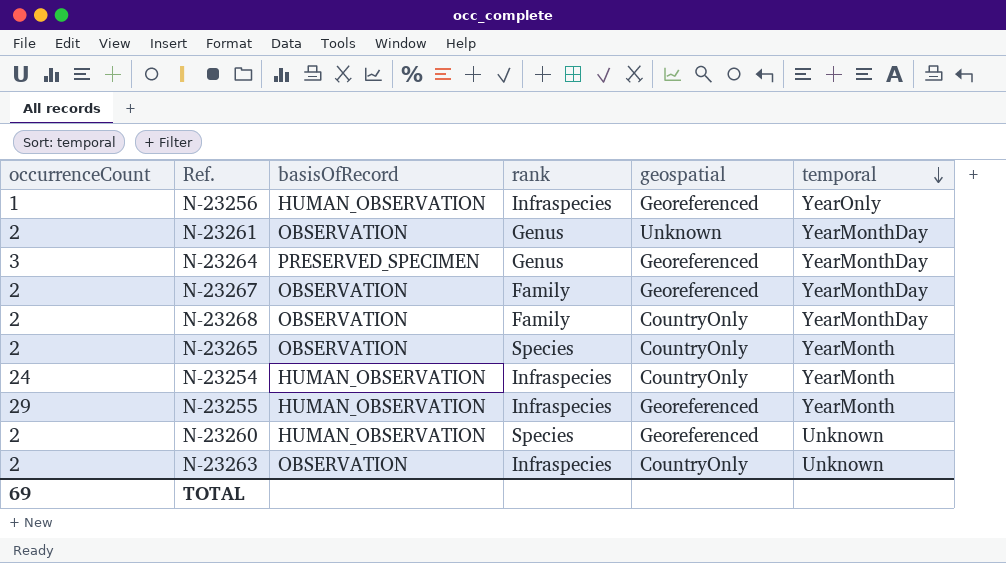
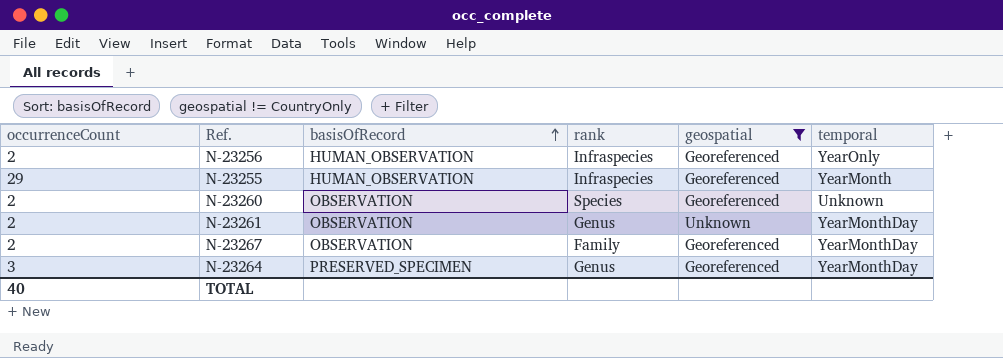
filter: none -> geospatial != CountryOnly
row order: temporal descending -> basisOfRecord ascending
N-23256 | occurrenceCount: 1 -> 2
N-23260 | basisOfRecord: HUMAN_OBSERVATION -> OBSERVATION
TOTAL | occurrenceCount: 69 -> 40

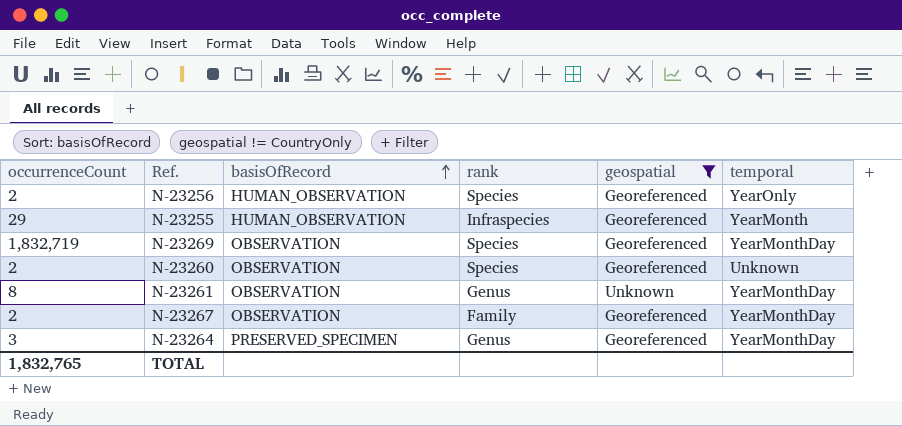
N-23256 | rank: Infraspecies -> Species
row N-23269: none -> 1,832,719 | OBSERVATION | Species | Georeferenced | YearMonthDay
N-23261 | occurrenceCount: 2 -> 8
TOTAL | occurrenceCount: 40 -> 1,832,765

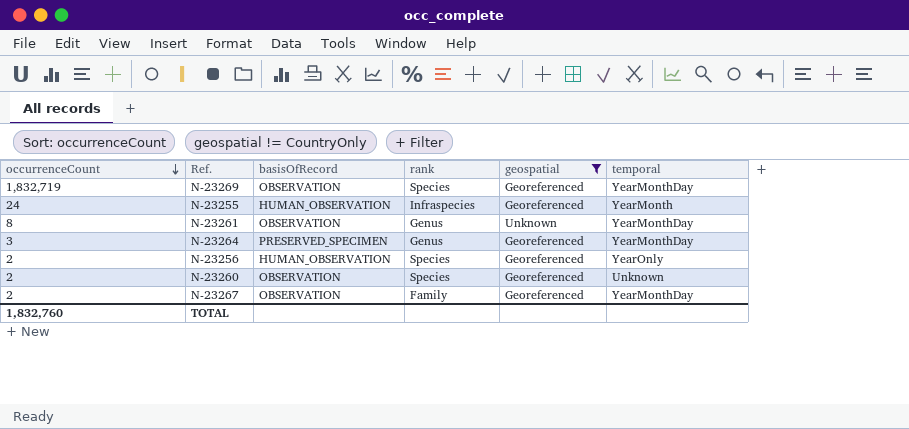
row order: basisOfRecord ascending -> occurrenceCount descending
N-23255 | occurrenceCount: 29 -> 24
TOTAL | occurrenceCount: 1,832,765 -> 1,832,760

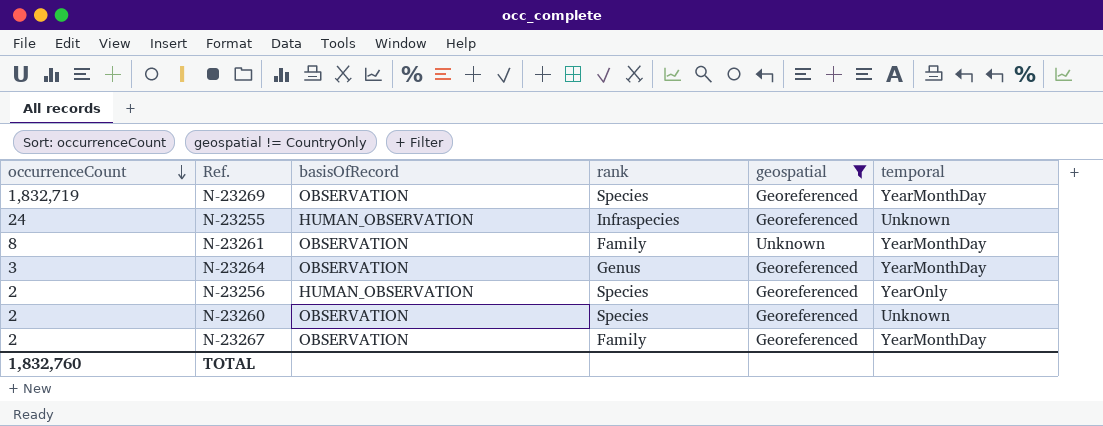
N-23255 | temporal: YearMonth -> Unknown
N-23261 | rank: Genus -> Family
N-23264 | basisOfRecord: PRESERVED_SPECIMEN -> OBSERVATION

